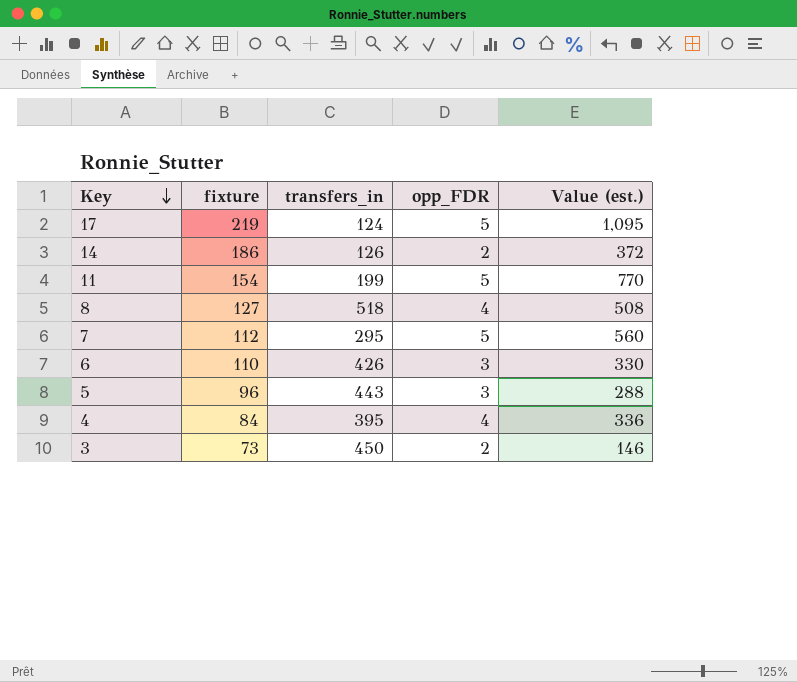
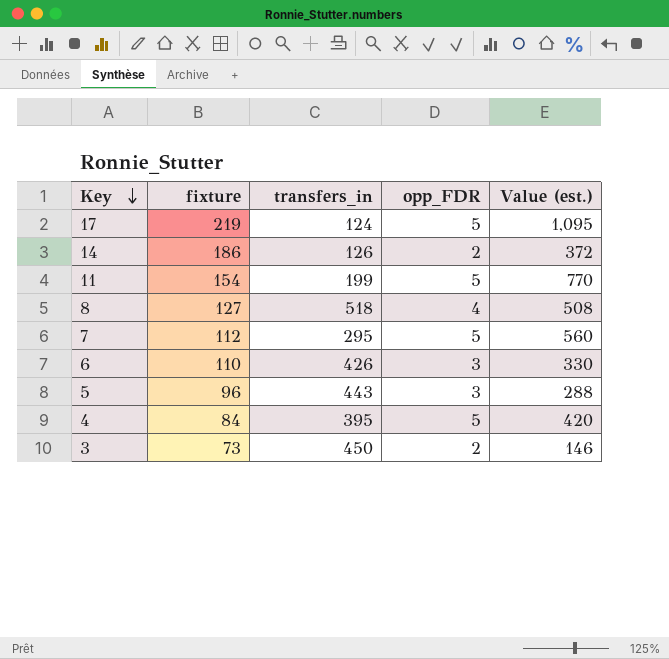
4 | opp_FDR: 4 -> 5
4 | Value (est.): 336 -> 420

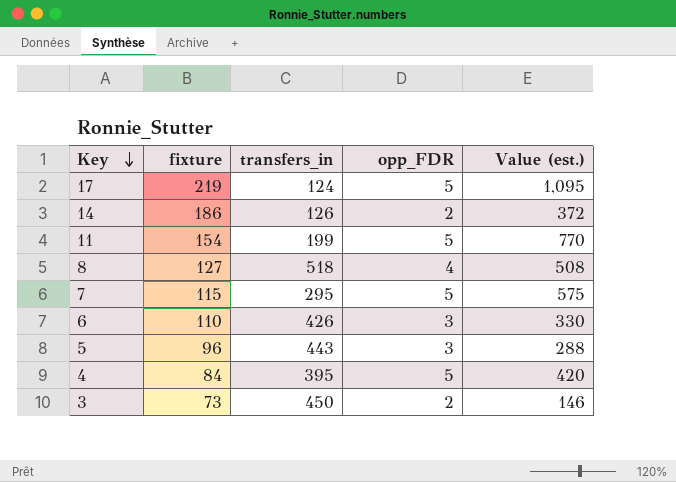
7 | fixture: 112 -> 115
7 | Value (est.): 560 -> 575

